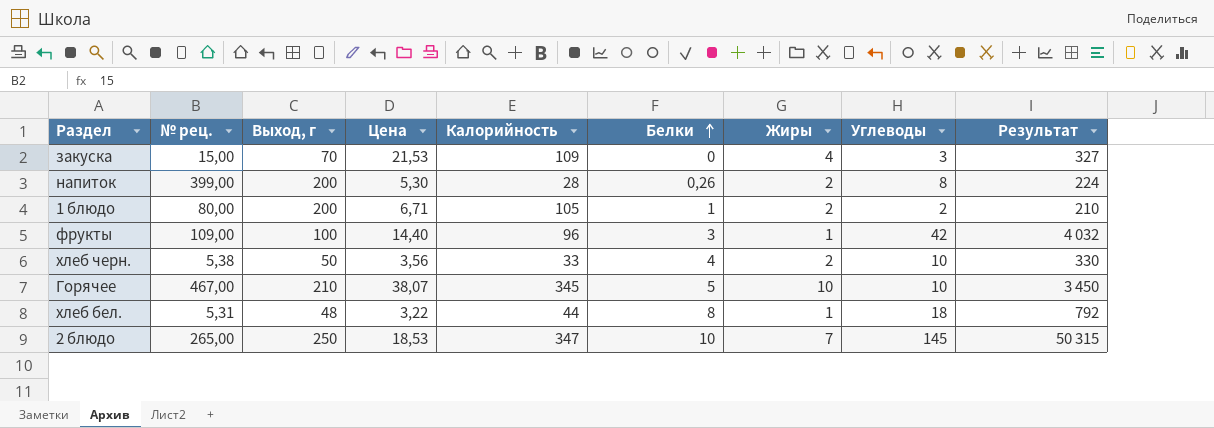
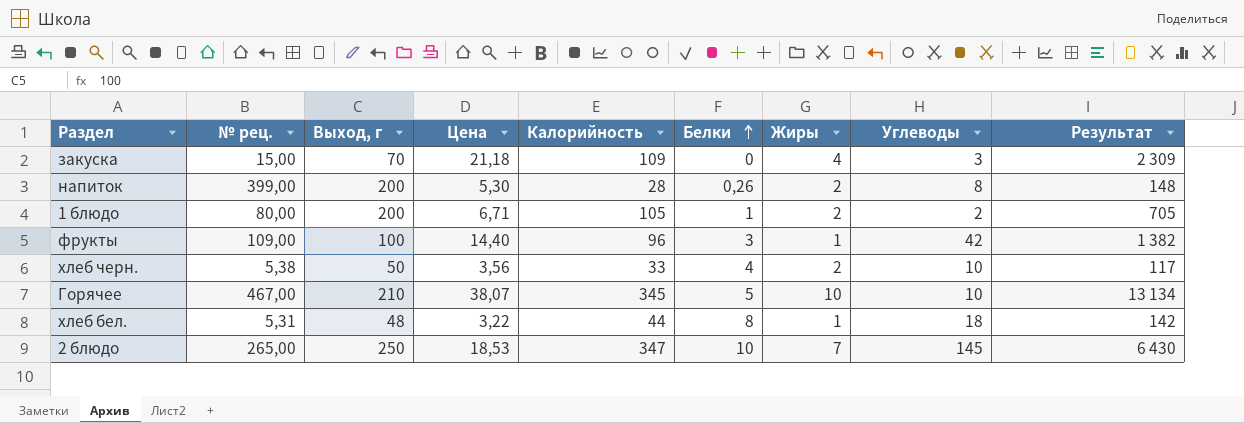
column Результат | formula: [Калорийность] * [Углеводы] -> [Цена] * [Калорийность]
закуска | Цена: 21,53 -> 21,18

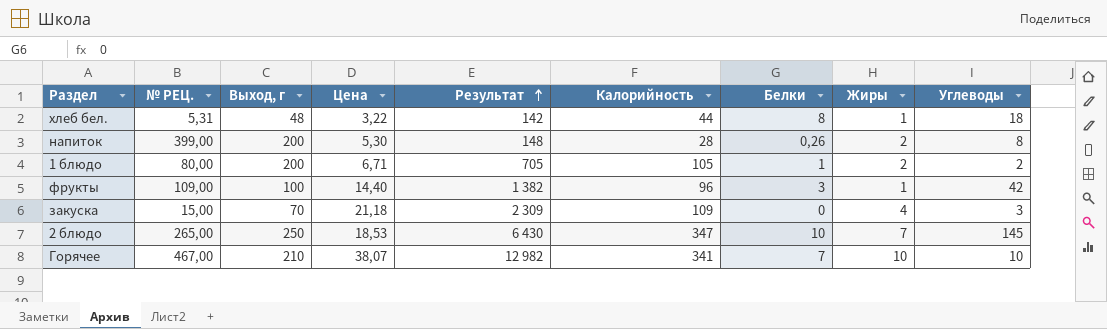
row order: Белки ascending -> Результат ascending
column name: № рец. -> № РЕЦ.
column Результат | position: 9 -> 5
row хлеб черн.: 5,38 | 50 | 3,56 | 33 | 4 | 2 | 10 | 117 -> none
Горячее | Результат: 13 134 -> 12 982
Горячее | Калорийность: 345 -> 341
Горячее | Белки: 5 -> 7

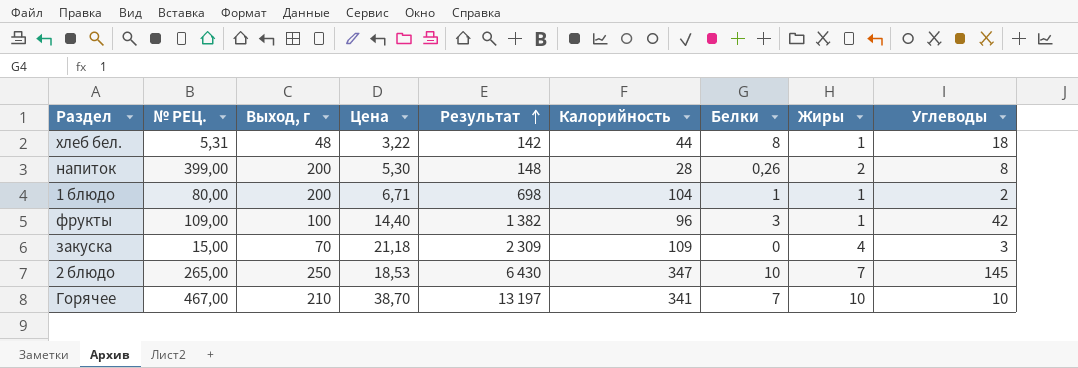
1 блюдо | Результат: 705 -> 698
1 блюдо | Калорийность: 105 -> 104
1 блюдо | Жиры: 2 -> 1
Горячее | Цена: 38,07 -> 38,70
Горячее | Результат: 12 982 -> 13 197

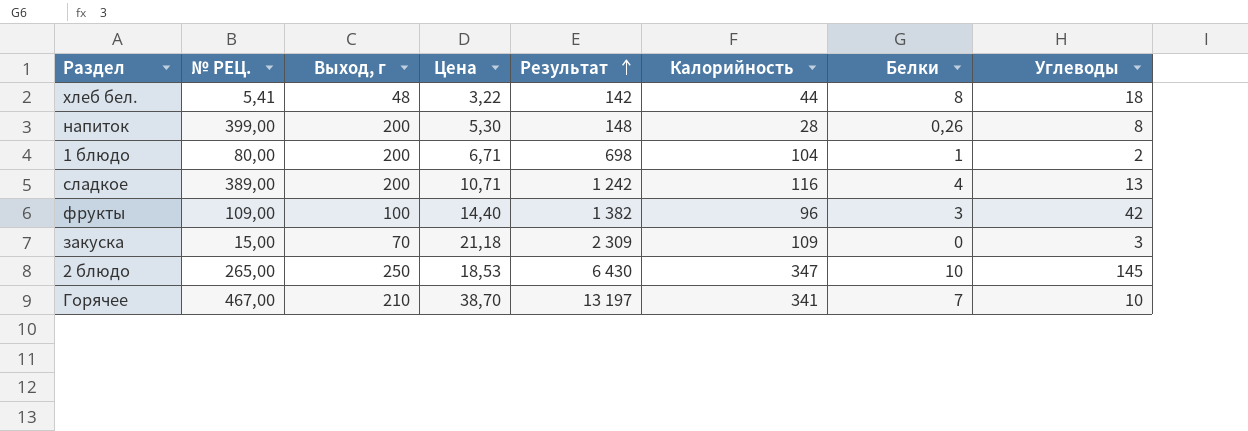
column Жиры | position: 8 -> none
хлеб бел. | № РЕЦ.: 5,31 -> 5,41
row сладкое: none -> 389,00 | 200 | 10,71 | 1 242 | 116 | 4 | 13

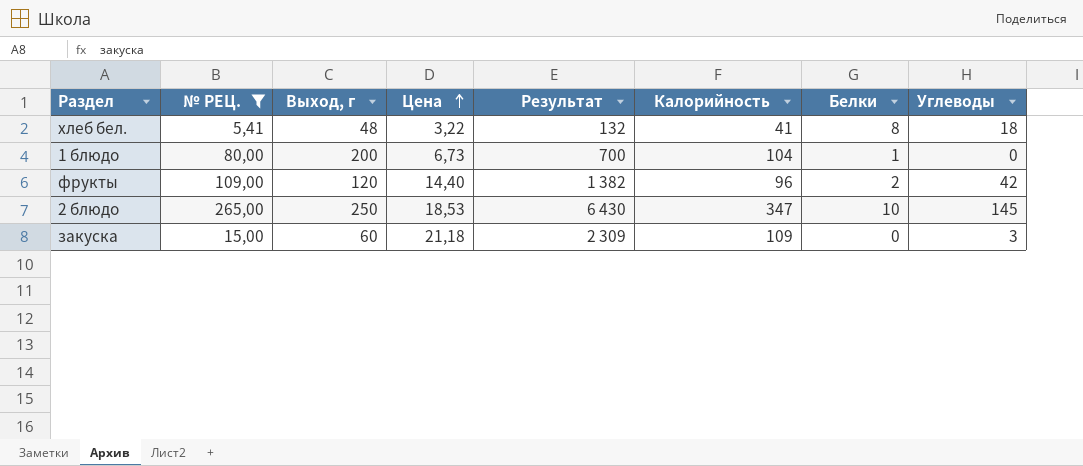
filter: none -> № РЕЦ. <= 265,00
row order: Результат ascending -> Цена ascending
хлеб бел. | Результат: 142 -> 132
хлеб бел. | Калорийность: 44 -> 41
1 блюдо | Цена: 6,71 -> 6,73
1 блюдо | Результат: 698 -> 700
1 блюдо | Углеводы: 2 -> 0
фрукты | Выход, г: 100 -> 120
фрукты | Белки: 3 -> 2
закуска | Выход, г: 70 -> 60

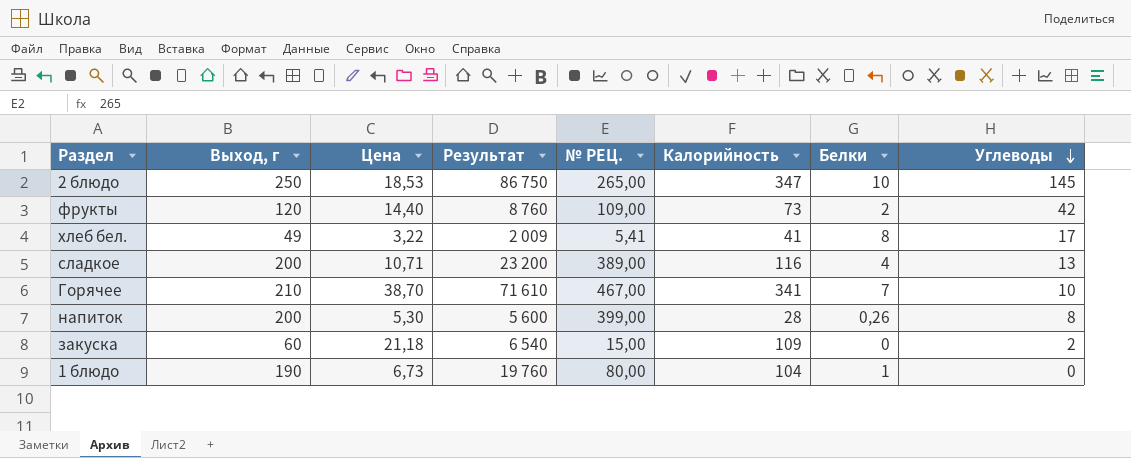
filter: № РЕЦ. <= 265,00 -> none
row order: Цена ascending -> Углеводы descending
column Результат | formula: [Цена] * [Калорийность] -> [Выход, г] * [Калорийность]
column № РЕЦ. | position: 2 -> 5
фрукты | Калорийность: 96 -> 73
хлеб бел. | Выход, г: 48 -> 49
хлеб бел. | Углеводы: 18 -> 17
закуска | Углеводы: 3 -> 2
1 блюдо | Выход, г: 200 -> 190

